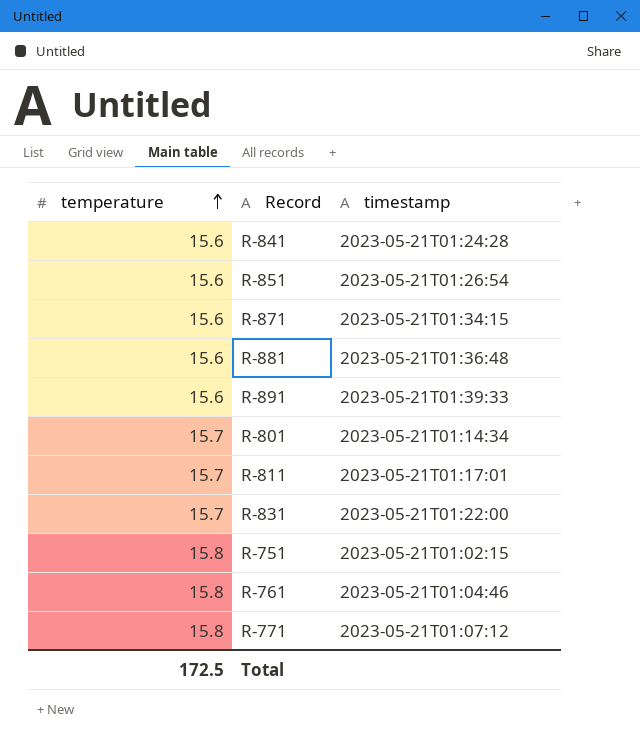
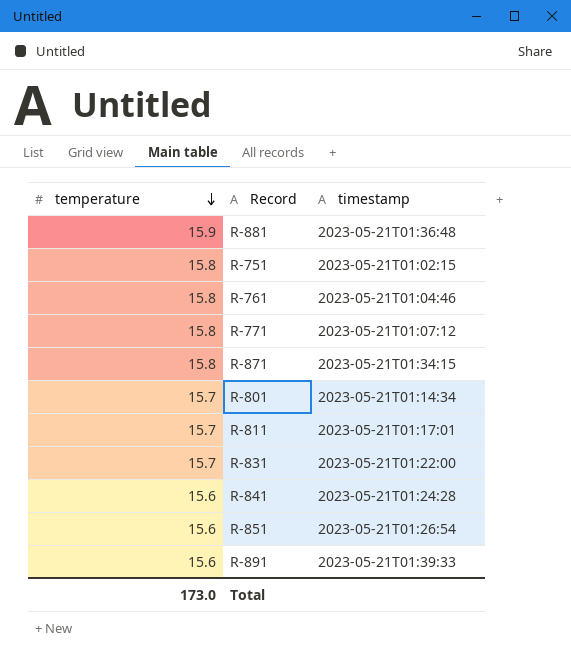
row order: temperature ascending -> temperature descending
R-881 | temperature: 15.6 -> 15.9
R-871 | temperature: 15.6 -> 15.8
Total | temperature: 172.5 -> 173.0

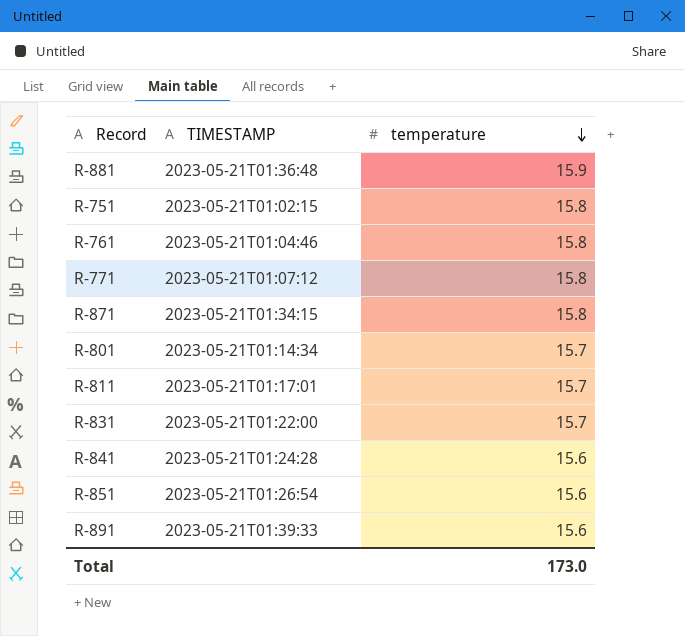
column name: timestamp -> TIMESTAMP
column temperature | position: 1 -> 3

